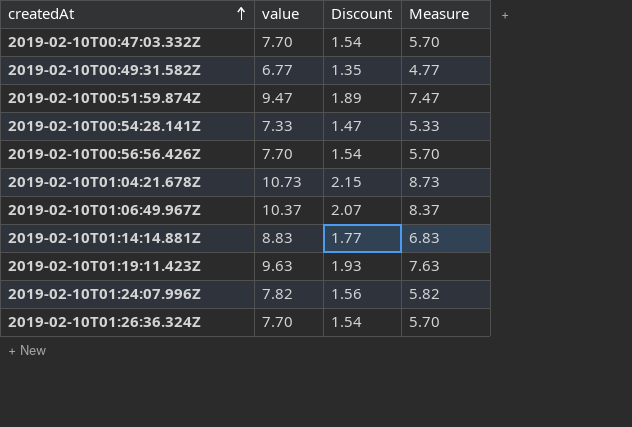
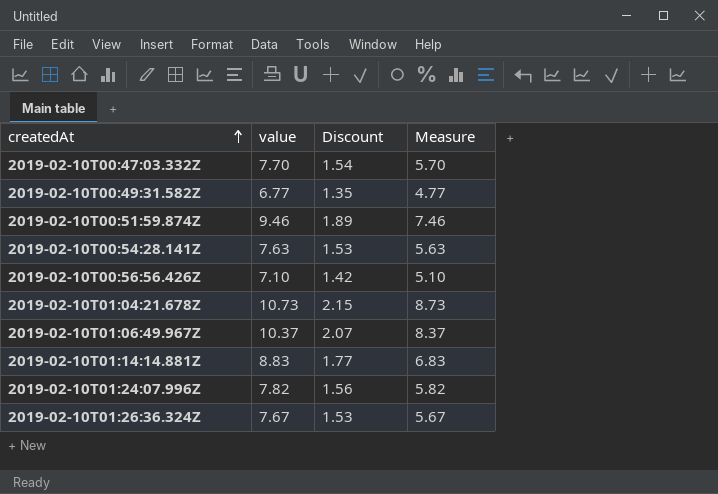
row 2019-02-10T01:19:11.423Z: 9.63 | 1.93 | 7.63 -> none
2019-02-10T00:51:59.874Z | value: 9.47 -> 9.46
2019-02-10T00:51:59.874Z | Measure: 7.47 -> 7.46
2019-02-10T00:54:28.141Z | value: 7.33 -> 7.63
2019-02-10T00:54:28.141Z | Discount: 1.47 -> 1.53
2019-02-10T00:54:28.141Z | Measure: 5.33 -> 5.63
2019-02-10T00:56:56.426Z | value: 7.70 -> 7.10
2019-02-10T00:56:56.426Z | Discount: 1.54 -> 1.42
2019-02-10T00:56:56.426Z | Measure: 5.70 -> 5.10
2019-02-10T01:26:36.324Z | value: 7.70 -> 7.67
2019-02-10T01:26:36.324Z | Discount: 1.54 -> 1.53
2019-02-10T01:26:36.324Z | Measure: 5.70 -> 5.67

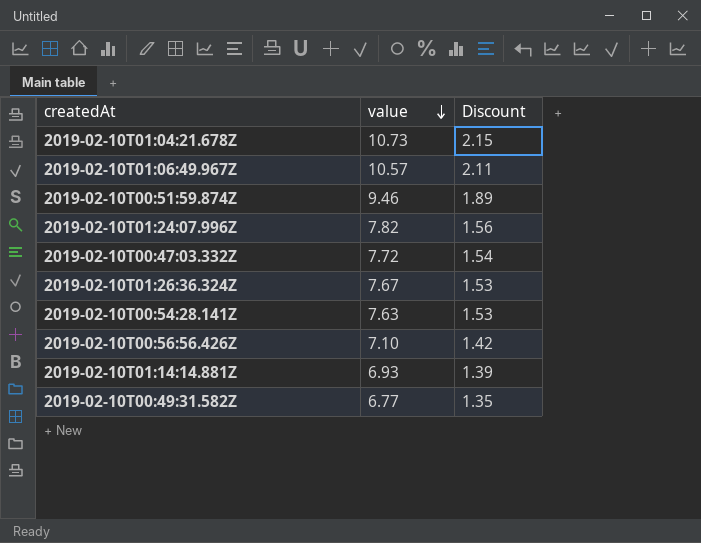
row order: createdAt ascending -> value descending
column Measure | formula: [value] - 2 -> none
2019-02-10T01:06:49.967Z | value: 10.37 -> 10.57
2019-02-10T01:06:49.967Z | Discount: 2.07 -> 2.11
2019-02-10T00:47:03.332Z | value: 7.70 -> 7.72
2019-02-10T01:14:14.881Z | value: 8.83 -> 6.93
2019-02-10T01:14:14.881Z | Discount: 1.77 -> 1.39

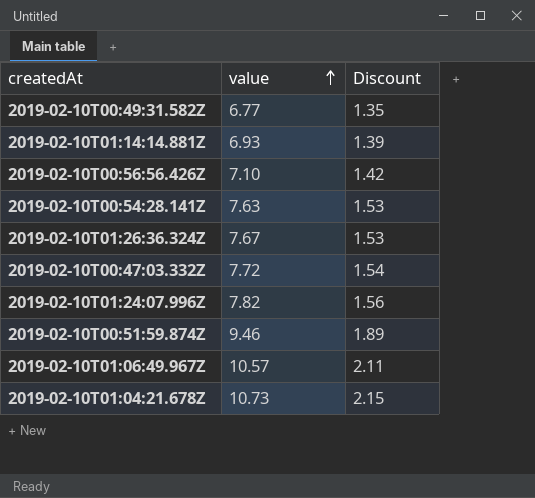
row order: value descending -> value ascending

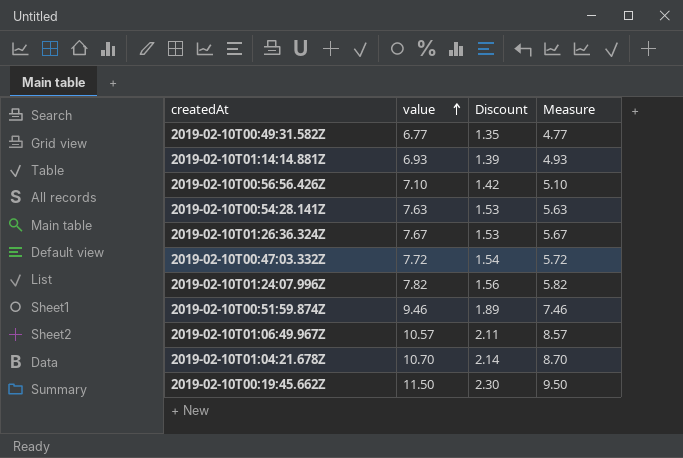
column Measure | formula: none -> [value] - 2
2019-02-10T01:04:21.678Z | value: 10.73 -> 10.70
2019-02-10T01:04:21.678Z | Discount: 2.15 -> 2.14
row 2019-02-10T00:19:45.662Z: none -> 11.50 | 2.30 | 9.50

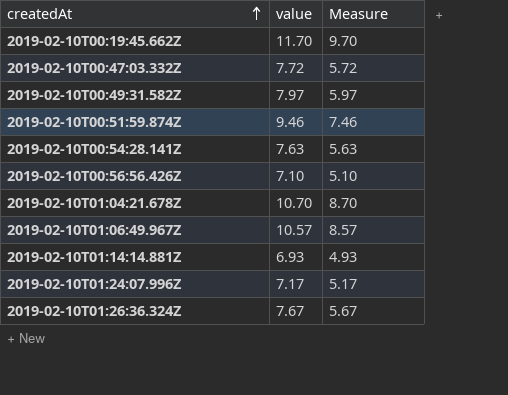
row order: value ascending -> createdAt ascending
column Discount | formula: [value] * 0.2 -> none
2019-02-10T00:19:45.662Z | value: 11.50 -> 11.70
2019-02-10T00:19:45.662Z | Measure: 9.50 -> 9.70
2019-02-10T00:49:31.582Z | value: 6.77 -> 7.97
2019-02-10T00:49:31.582Z | Measure: 4.77 -> 5.97
2019-02-10T01:24:07.996Z | value: 7.82 -> 7.17
2019-02-10T01:24:07.996Z | Measure: 5.82 -> 5.17

